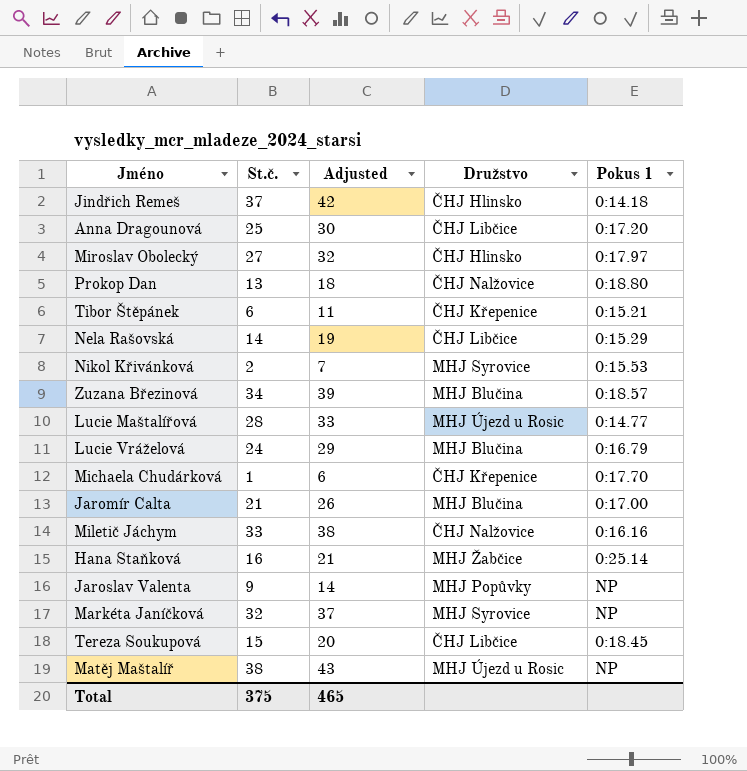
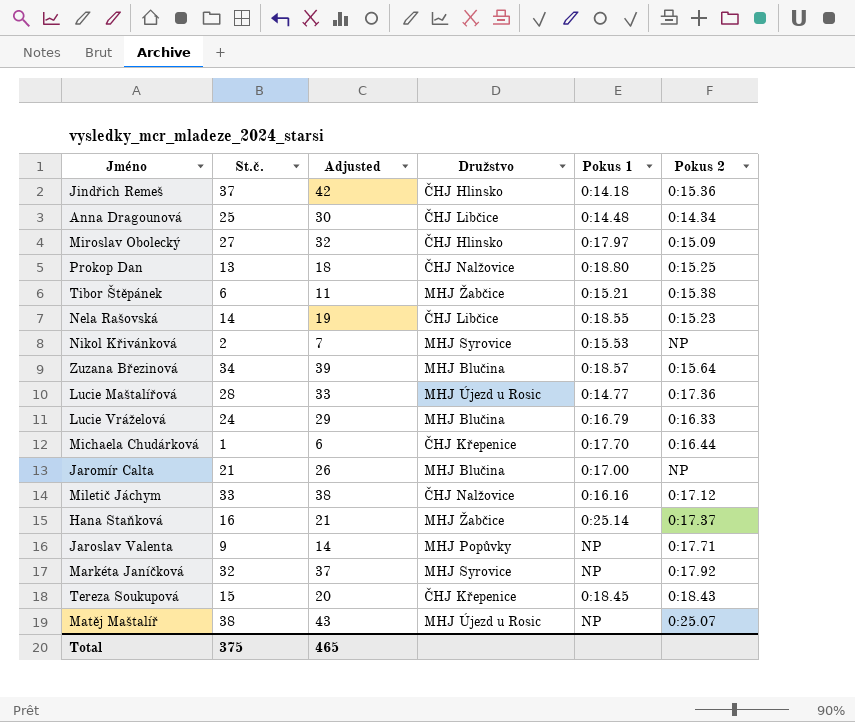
column Pokus 2 | position: none -> 6
Anna Dragounová | Pokus 1: 0:17.20 -> 0:14.48
Tibor Štěpánek | Družstvo: ČHJ Křepenice -> MHJ Žabčice
Nela Rašovská | Pokus 1: 0:15.29 -> 0:18.55
Tereza Soukupová | Družstvo: ČHJ Libčice -> ČHJ Křepenice

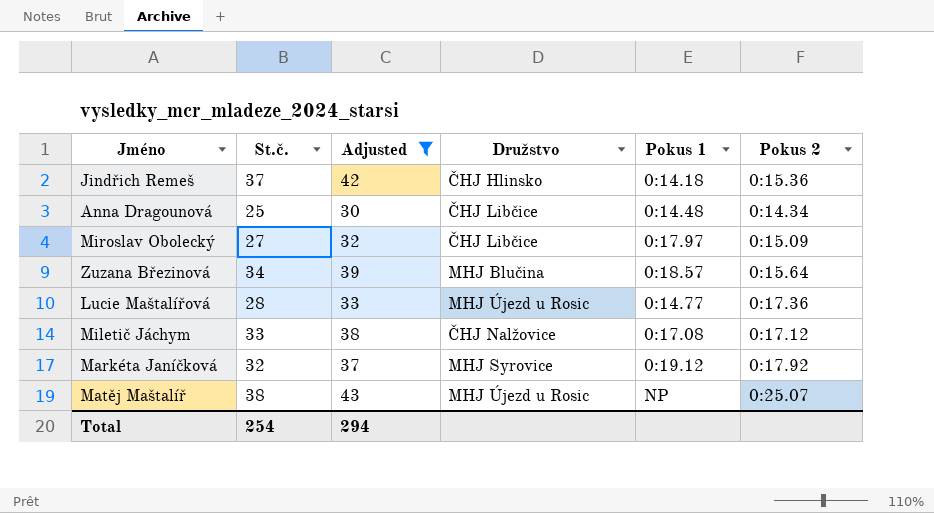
filter: none -> Adjusted >= 30
Miroslav Obolecký | Družstvo: ČHJ Hlinsko -> ČHJ Libčice
Miletič Jáchym | Pokus 1: 0:16.16 -> 0:17.08
Markéta Janíčková | Pokus 1: NP -> 0:19.12
Total | St.č.: 375 -> 254
Total | Adjusted: 465 -> 294

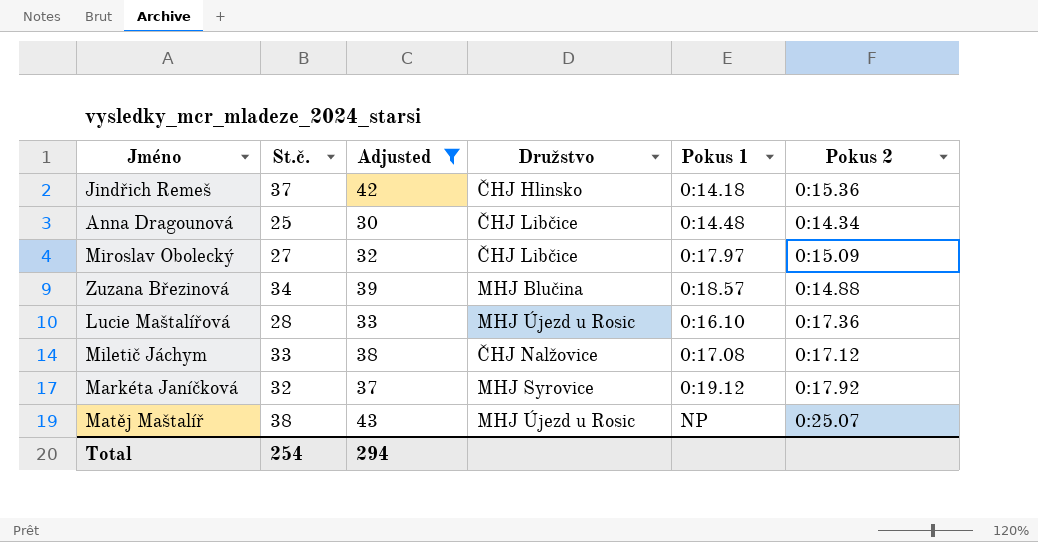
Zuzana Březinová | Pokus 2: 0:15.64 -> 0:14.88
Lucie Maštalířová | Pokus 1: 0:14.77 -> 0:16.10

